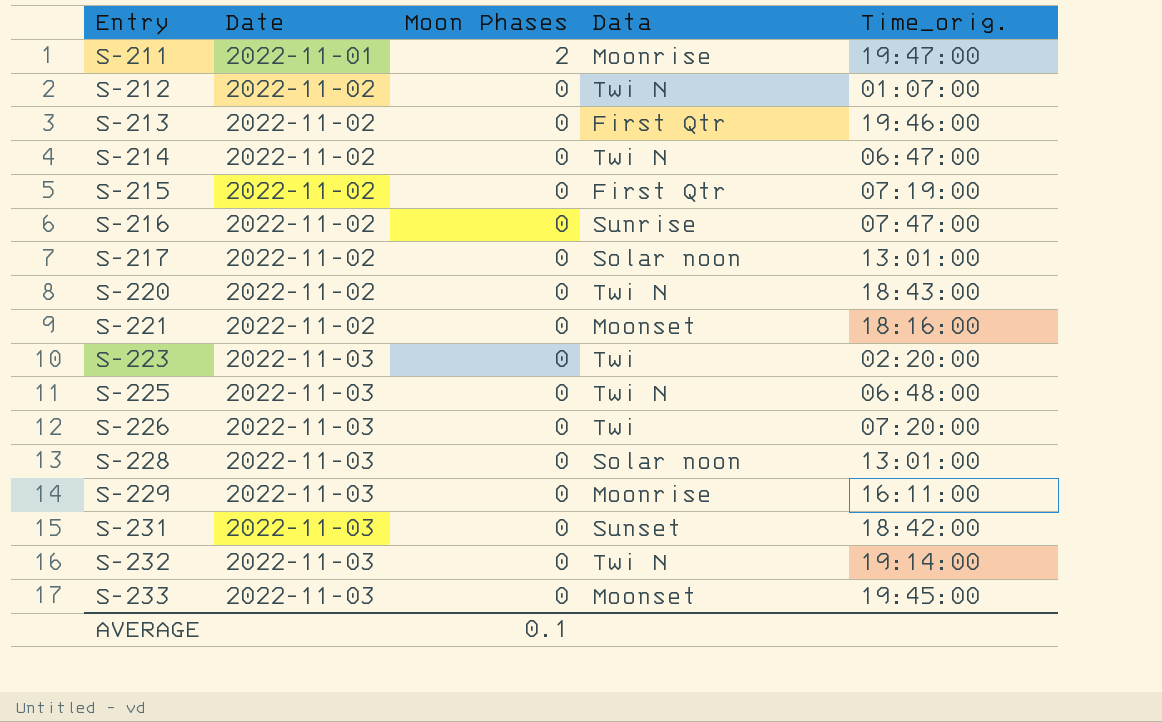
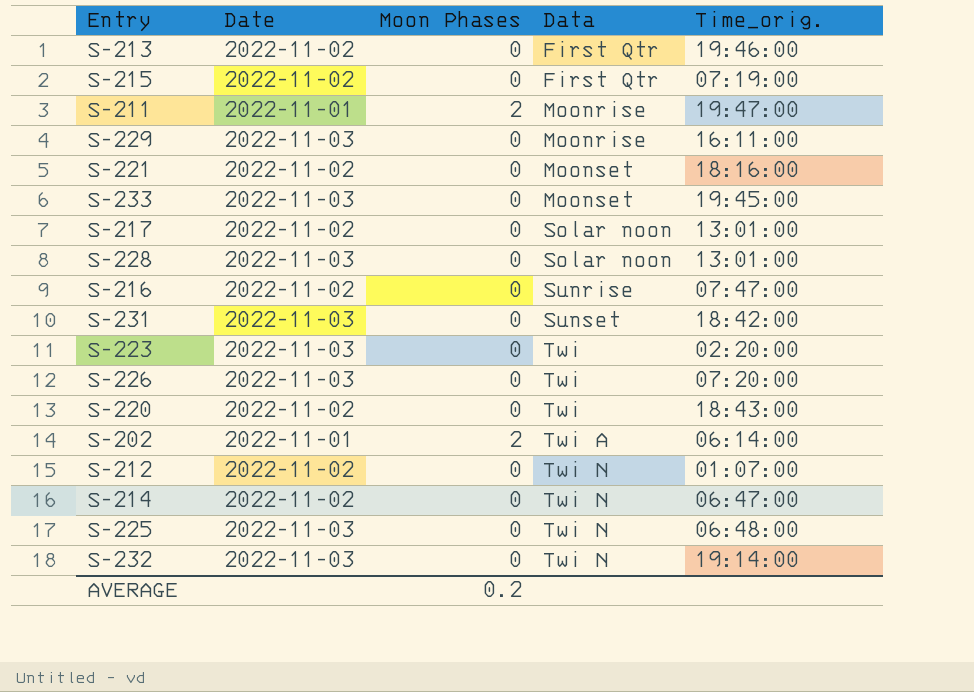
row order: Entry ascending -> Data ascending
S-220 | Data: Twi N -> Twi
row S-202: none -> 2022-11-01 | 2 | Twi A | 06:14:00
AVERAGE | Moon Phases: 0.1 -> 0.2

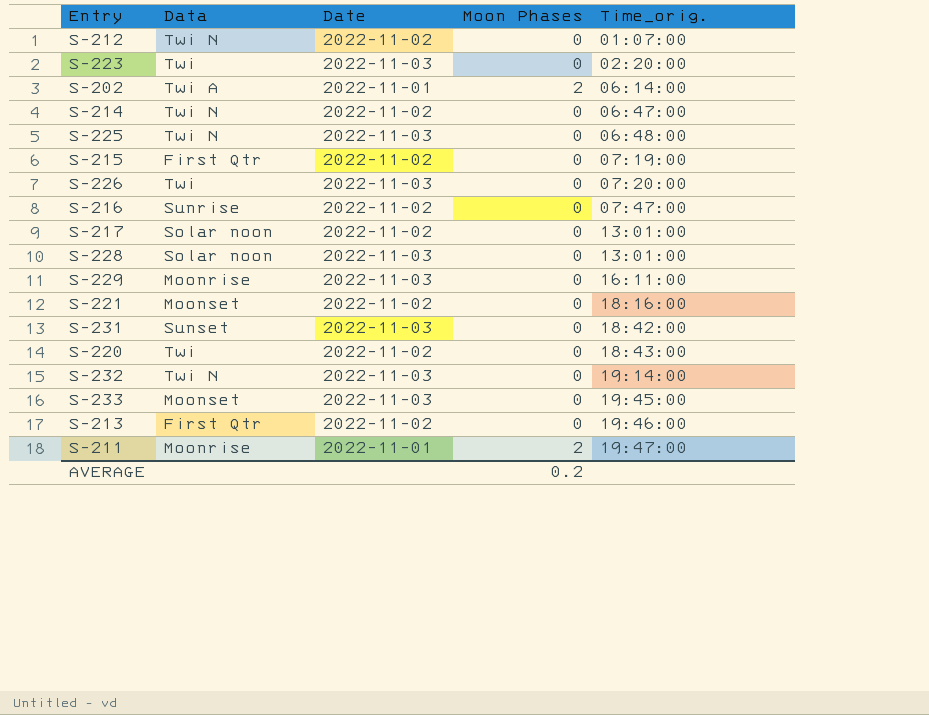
row order: Data ascending -> Time_orig. ascending
column Data | position: 4 -> 2

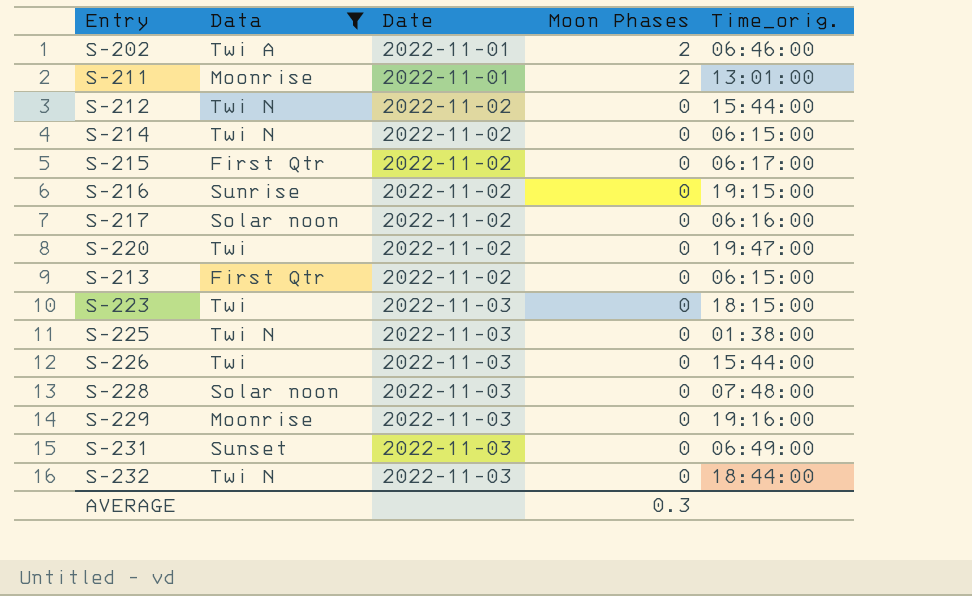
filter: none -> Data != Moonset
row order: Time_orig. ascending -> Date ascending
S-202 | Time_orig.: 06:14:00 -> 06:46:00
S-211 | Time_orig.: 19:47:00 -> 13:01:00
S-212 | Time_orig.: 01:07:00 -> 15:44:00
S-214 | Time_orig.: 06:47:00 -> 06:15:00
S-215 | Time_orig.: 07:19:00 -> 06:17:00
S-216 | Time_orig.: 07:47:00 -> 19:15:00
S-217 | Time_orig.: 13:01:00 -> 06:16:00
S-220 | Time_orig.: 18:43:00 -> 19:47:00
S-213 | Time_orig.: 19:46:00 -> 06:15:00
S-223 | Time_orig.: 02:20:00 -> 18:15:00
S-225 | Time_orig.: 06:48:00 -> 01:38:00
S-226 | Time_orig.: 07:20:00 -> 15:44:00
S-228 | Time_orig.: 13:01:00 -> 07:48:00
S-229 | Time_orig.: 16:11:00 -> 19:16:00
S-231 | Time_orig.: 18:42:00 -> 06:49:00
S-232 | Time_orig.: 19:14:00 -> 18:44:00
AVERAGE | Moon Phases: 0.2 -> 0.3

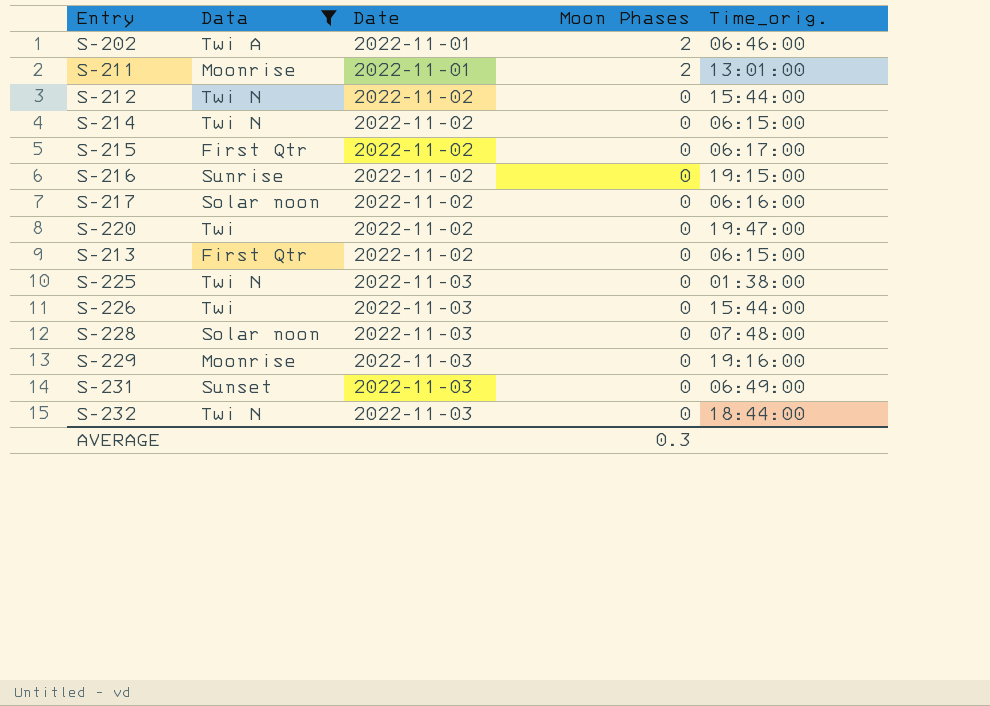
row S-223: Twi | 2022-11-03 | 0 | 18:15:00 -> none

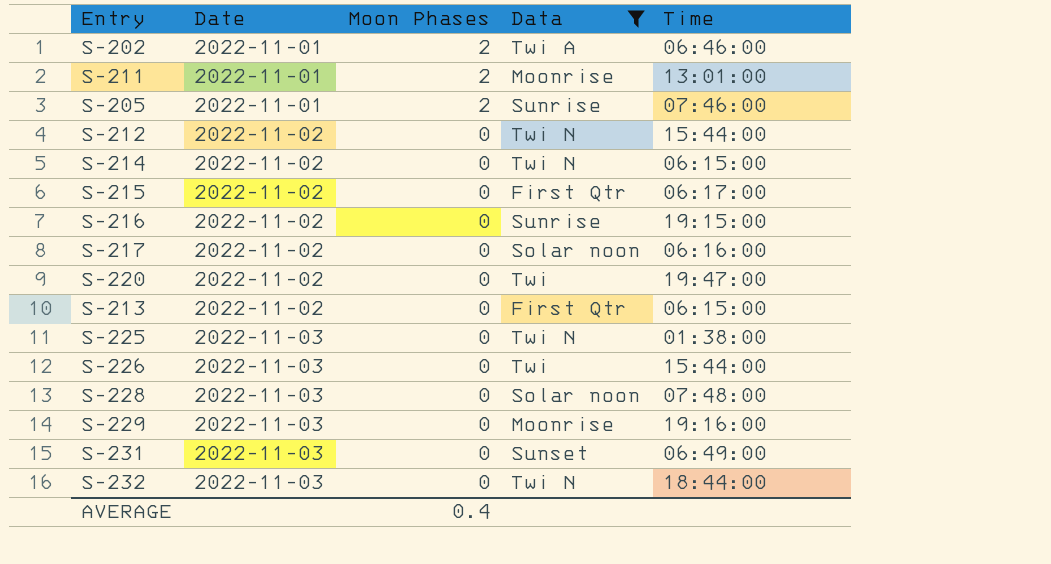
column Data | position: 2 -> 4
column name: Time_orig. -> Time
row S-205: none -> 2022-11-01 | 2 | Sunrise | 07:46:00
AVERAGE | Moon Phases: 0.3 -> 0.4

